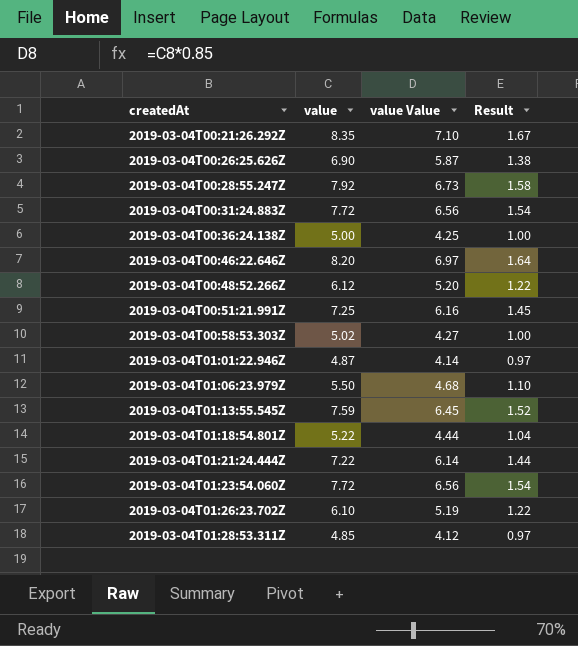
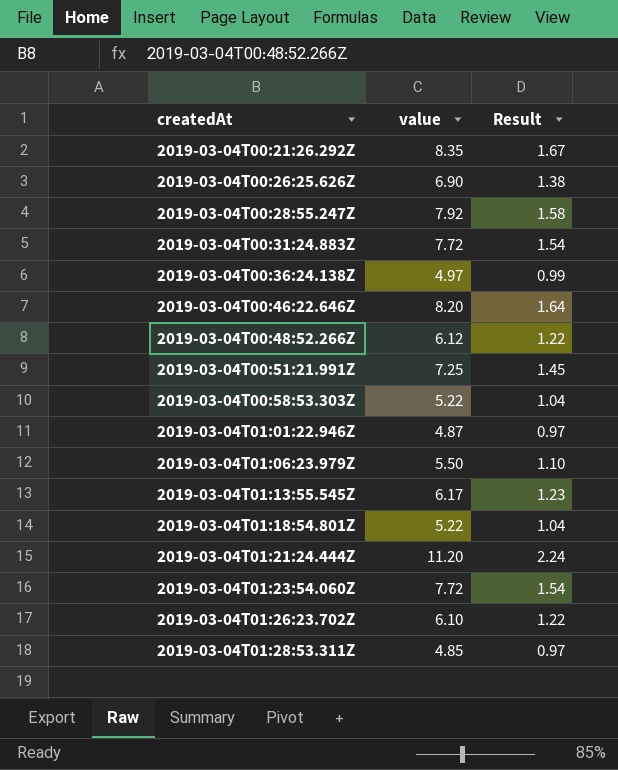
column value Value | formula: [value] * 0.85 -> none
2019-03-04T00:36:24.138Z | value: 5.00 -> 4.97
2019-03-04T00:36:24.138Z | Result: 1.00 -> 0.99
2019-03-04T00:58:53.303Z | value: 5.02 -> 5.22
2019-03-04T00:58:53.303Z | Result: 1.00 -> 1.04
2019-03-04T01:13:55.545Z | value: 7.59 -> 6.17
2019-03-04T01:13:55.545Z | Result: 1.52 -> 1.23
2019-03-04T01:21:24.444Z | value: 7.22 -> 11.20
2019-03-04T01:21:24.444Z | Result: 1.44 -> 2.24

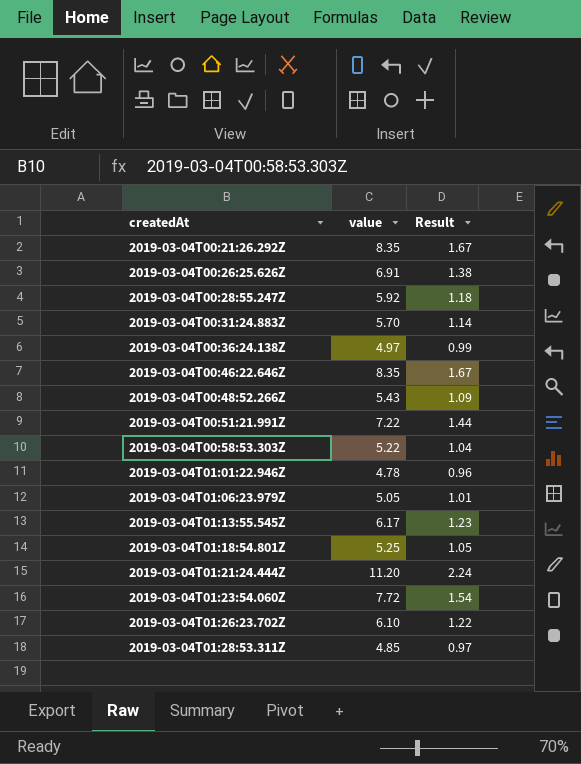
2019-03-04T00:26:25.626Z | value: 6.90 -> 6.91
2019-03-04T00:28:55.247Z | value: 7.92 -> 5.92
2019-03-04T00:28:55.247Z | Result: 1.58 -> 1.18
2019-03-04T00:31:24.883Z | value: 7.72 -> 5.70
2019-03-04T00:31:24.883Z | Result: 1.54 -> 1.14
2019-03-04T00:46:22.646Z | value: 8.20 -> 8.35
2019-03-04T00:46:22.646Z | Result: 1.64 -> 1.67
2019-03-04T00:48:52.266Z | value: 6.12 -> 5.43
2019-03-04T00:48:52.266Z | Result: 1.22 -> 1.09
2019-03-04T00:51:21.991Z | value: 7.25 -> 7.22
2019-03-04T00:51:21.991Z | Result: 1.45 -> 1.44
2019-03-04T01:01:22.946Z | value: 4.87 -> 4.78
2019-03-04T01:01:22.946Z | Result: 0.97 -> 0.96
2019-03-04T01:06:23.979Z | value: 5.50 -> 5.05
2019-03-04T01:06:23.979Z | Result: 1.10 -> 1.01
2019-03-04T01:18:54.801Z | value: 5.22 -> 5.25
2019-03-04T01:18:54.801Z | Result: 1.04 -> 1.05

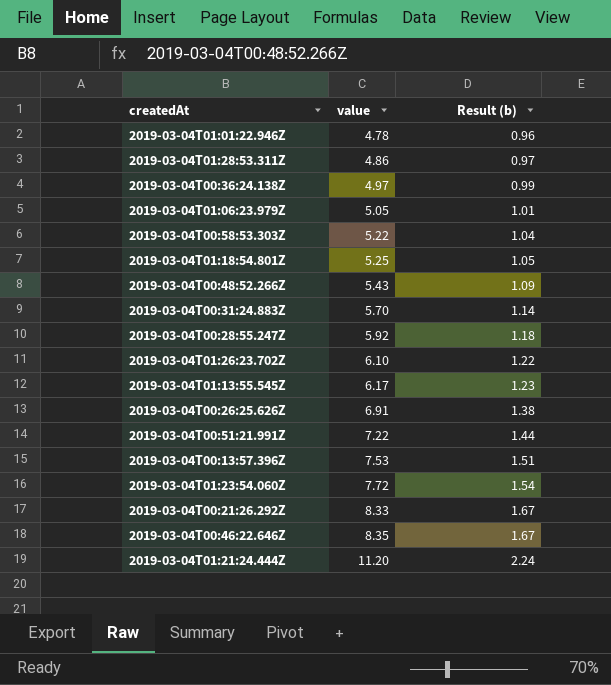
row order: createdAt ascending -> value ascending
column name: Result -> Result (b)
2019-03-04T01:28:53.311Z | value: 4.85 -> 4.86
row 2019-03-04T00:13:57.396Z: none -> 7.53 | 1.51
2019-03-04T00:21:26.292Z | value: 8.35 -> 8.33

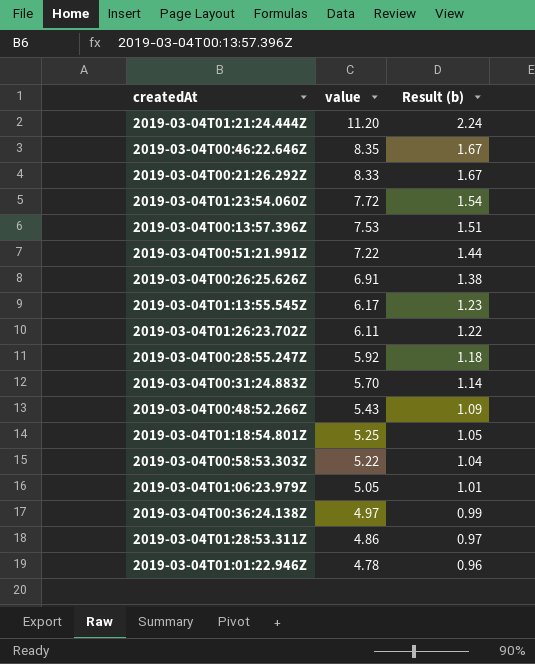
row order: value ascending -> value descending
2019-03-04T01:26:23.702Z | value: 6.10 -> 6.11

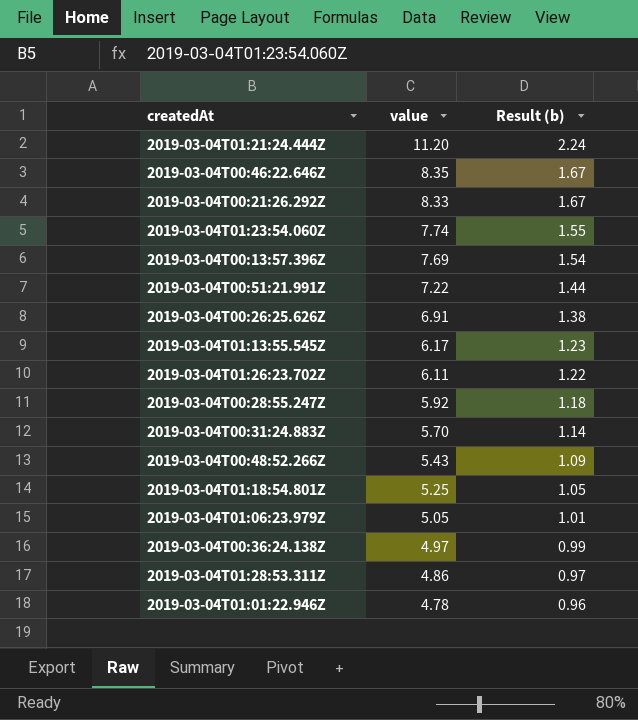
row 2019-03-04T00:58:53.303Z: 5.22 | 1.04 -> none
2019-03-04T01:23:54.060Z | value: 7.72 -> 7.74
2019-03-04T01:23:54.060Z | Result (b): 1.54 -> 1.55
2019-03-04T00:13:57.396Z | value: 7.53 -> 7.69
2019-03-04T00:13:57.396Z | Result (b): 1.51 -> 1.54

